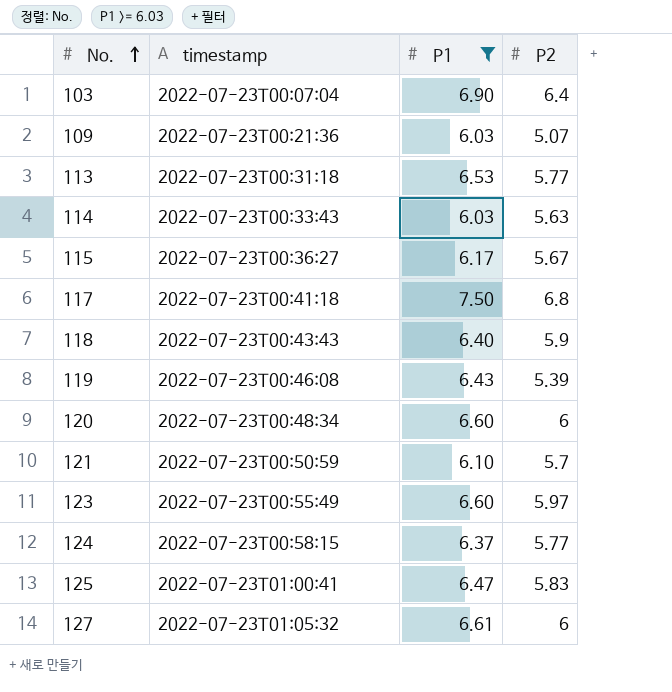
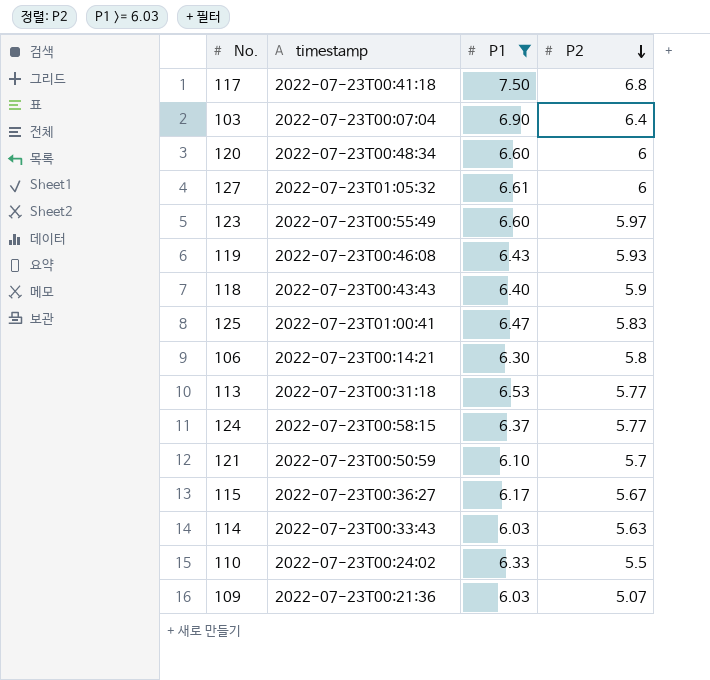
row order: No. ascending -> P2 descending
119 | P2: 5.39 -> 5.93
row 106: none -> 2022-07-23T00:14:21 | 6.30 | 5.8
row 110: none -> 2022-07-23T00:24:02 | 6.33 | 5.5

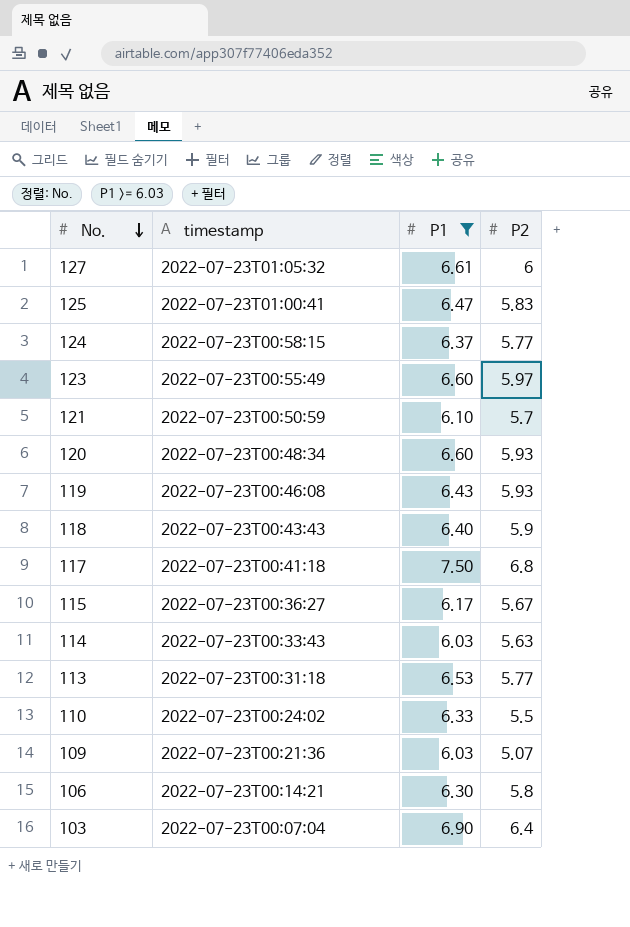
row order: P2 descending -> No. descending
120 | P2: 6 -> 5.93

